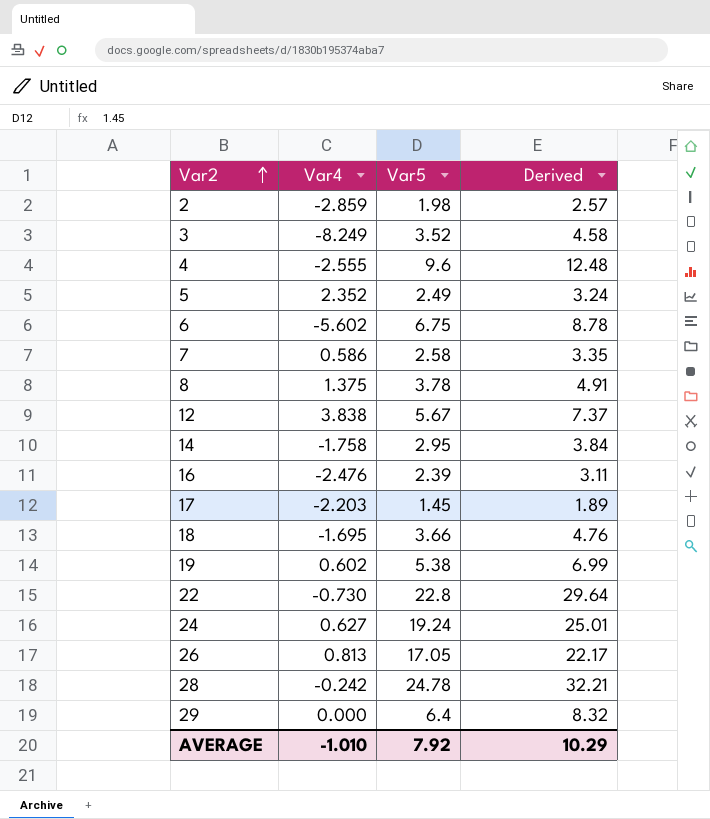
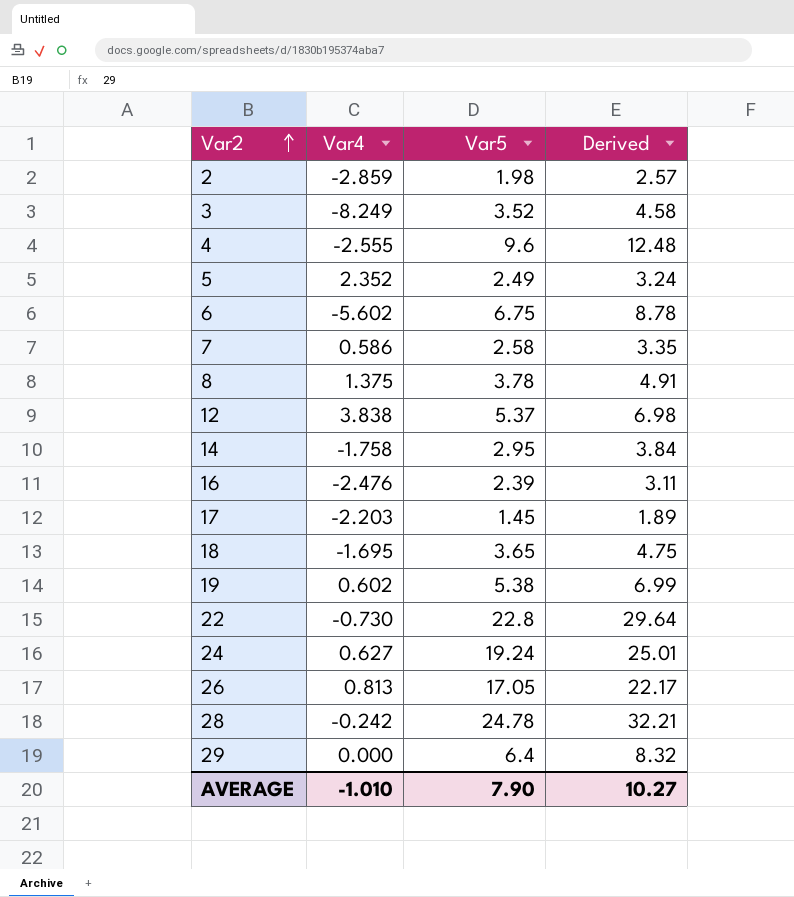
12 | Var5: 5.67 -> 5.37
12 | Derived: 7.37 -> 6.98
18 | Var5: 3.66 -> 3.65
18 | Derived: 4.76 -> 4.75
AVERAGE | Var5: 7.92 -> 7.90
AVERAGE | Derived: 10.29 -> 10.27

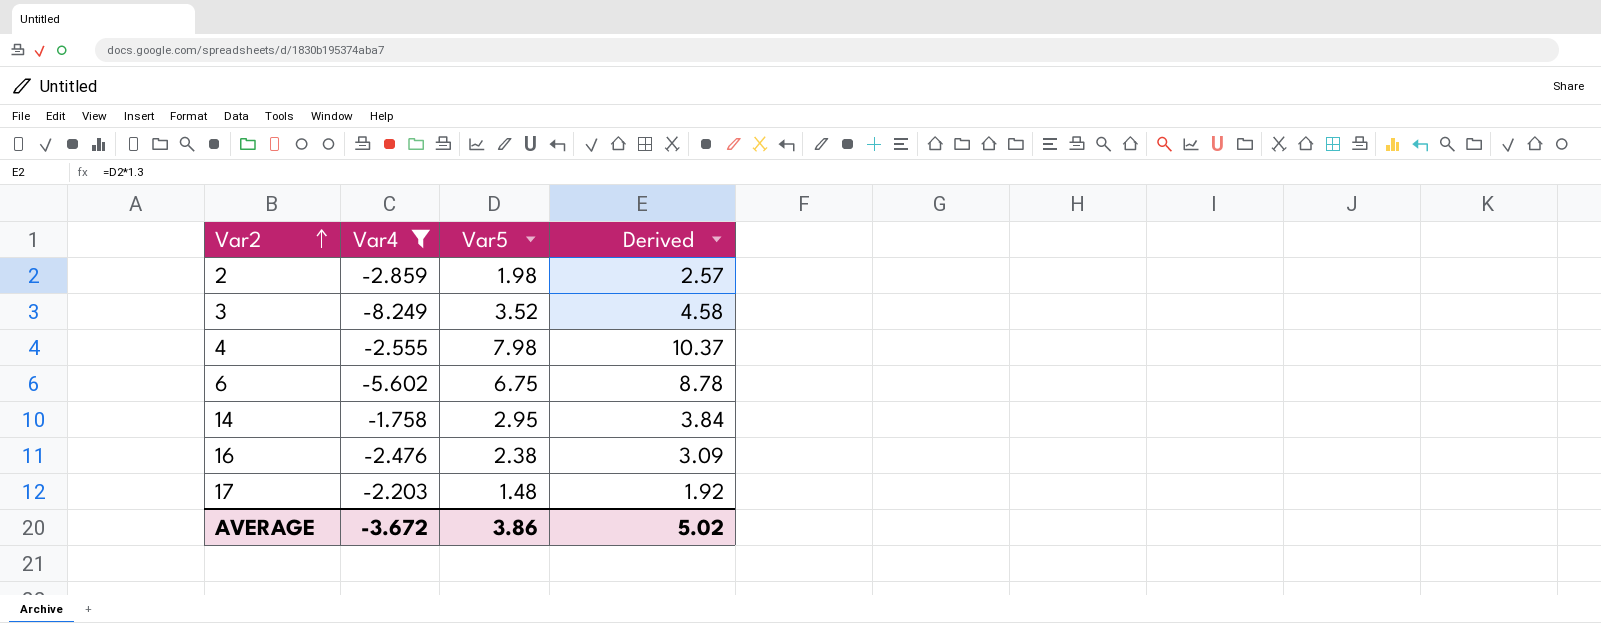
filter: none -> Var4 <= -1.758
4 | Var5: 9.6 -> 7.98
4 | Derived: 12.48 -> 10.37
16 | Var5: 2.39 -> 2.38
16 | Derived: 3.11 -> 3.09
17 | Var5: 1.45 -> 1.48
17 | Derived: 1.89 -> 1.92
AVERAGE | Var4: -1.010 -> -3.672
AVERAGE | Var5: 7.90 -> 3.86
AVERAGE | Derived: 10.27 -> 5.02

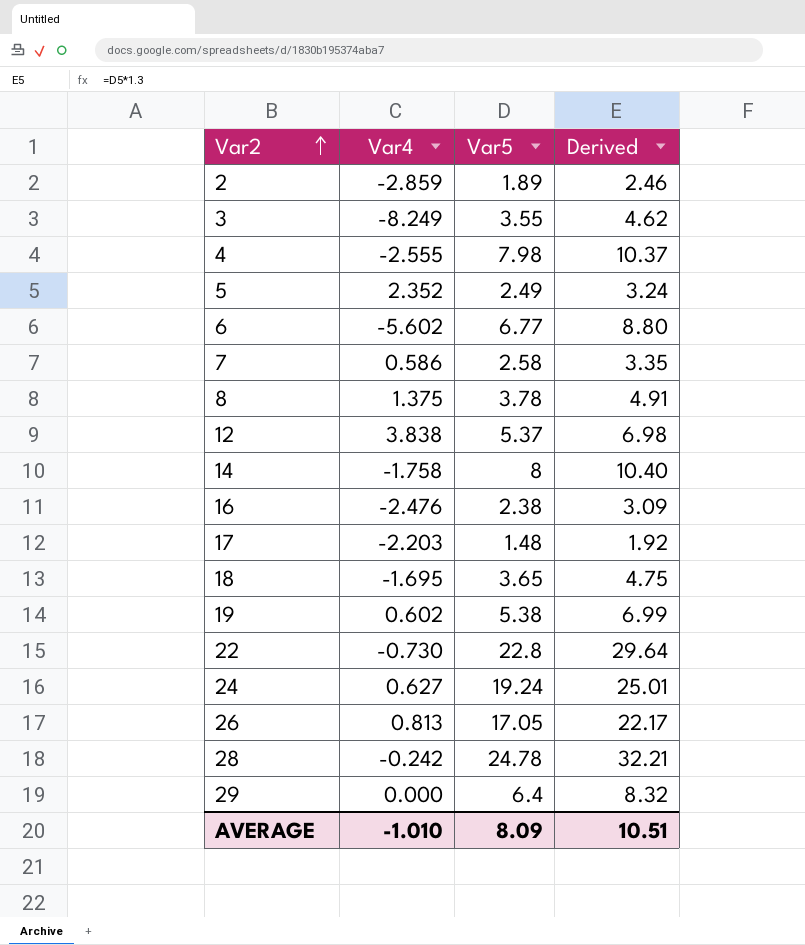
filter: Var4 <= -1.758 -> none
2 | Var5: 1.98 -> 1.89
2 | Derived: 2.57 -> 2.46
3 | Var5: 3.52 -> 3.55
3 | Derived: 4.58 -> 4.62
6 | Var5: 6.75 -> 6.77
6 | Derived: 8.78 -> 8.80
14 | Var5: 2.95 -> 8
14 | Derived: 3.84 -> 10.40
AVERAGE | Var4: -3.672 -> -1.010
AVERAGE | Var5: 3.86 -> 8.09
AVERAGE | Derived: 5.02 -> 10.51

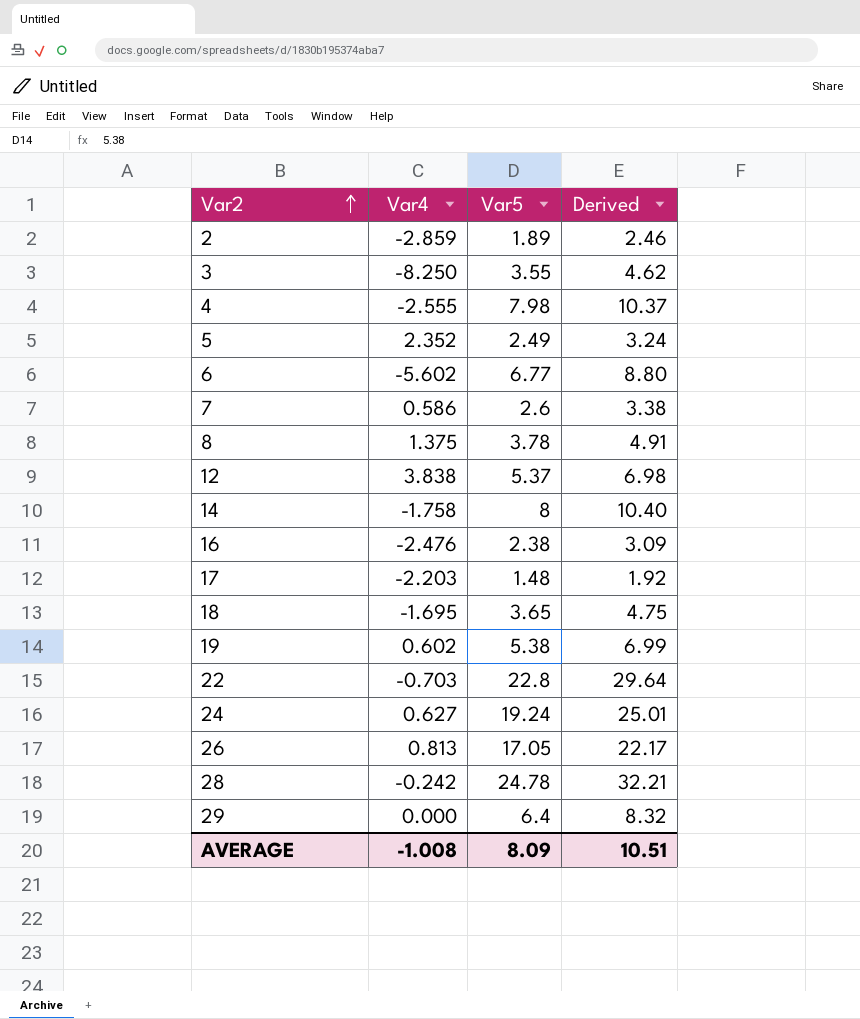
3 | Var4: -8.249 -> -8.250
7 | Var5: 2.58 -> 2.6
7 | Derived: 3.35 -> 3.38
22 | Var4: -0.730 -> -0.703
AVERAGE | Var4: -1.010 -> -1.008

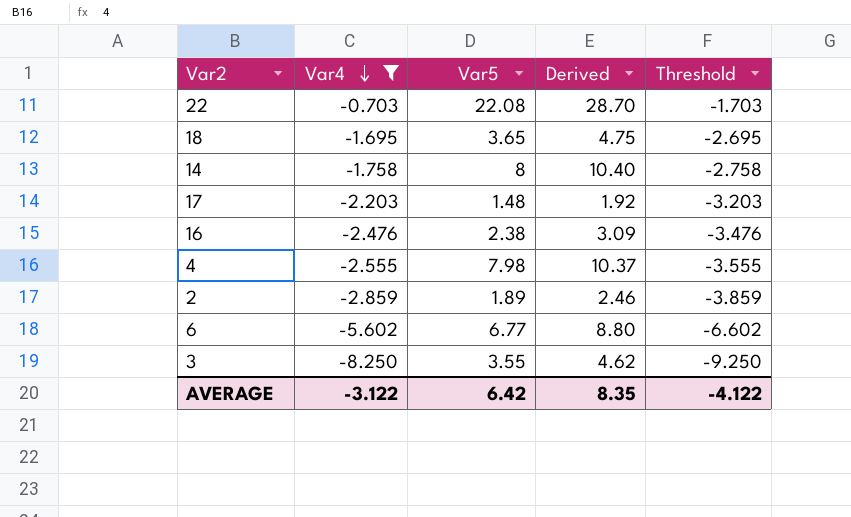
filter: none -> Var4 <= -0.703
row order: Var2 ascending -> Var4 descending
column Threshold | formula: none -> [Var4] - 1
22 | Var5: 22.8 -> 22.08
22 | Derived: 29.64 -> 28.70
AVERAGE | Var4: -1.008 -> -3.122
AVERAGE | Var5: 8.09 -> 6.42
AVERAGE | Derived: 10.51 -> 8.35

